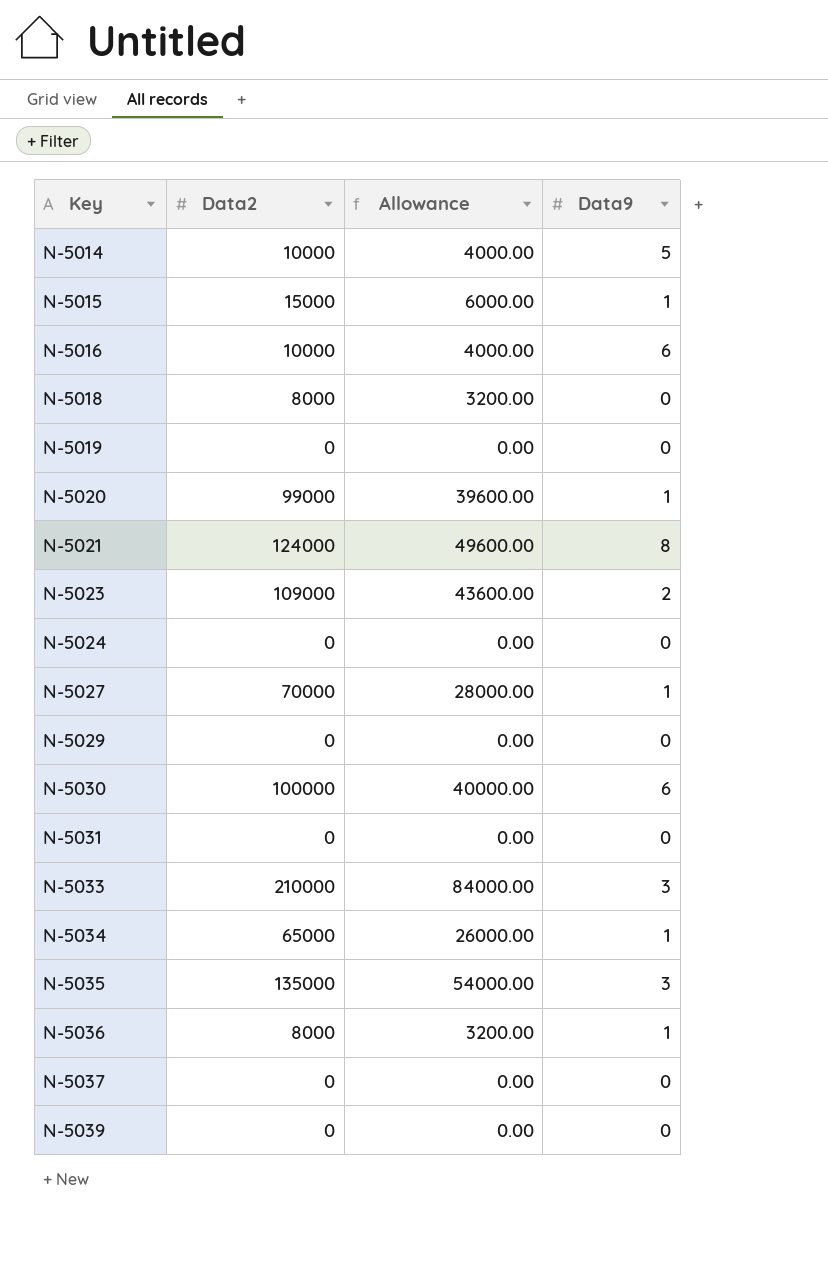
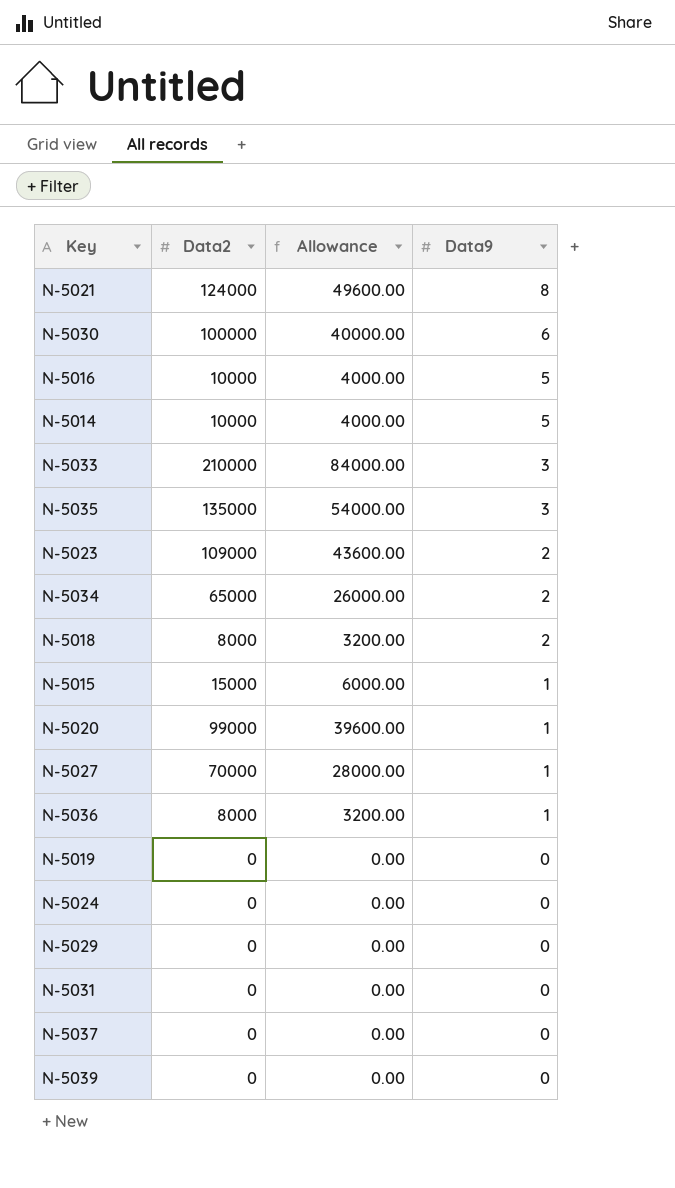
row order: Key ascending -> Data9 descending
N-5016 | Data9: 6 -> 5
N-5034 | Data9: 1 -> 2
N-5018 | Data9: 0 -> 2

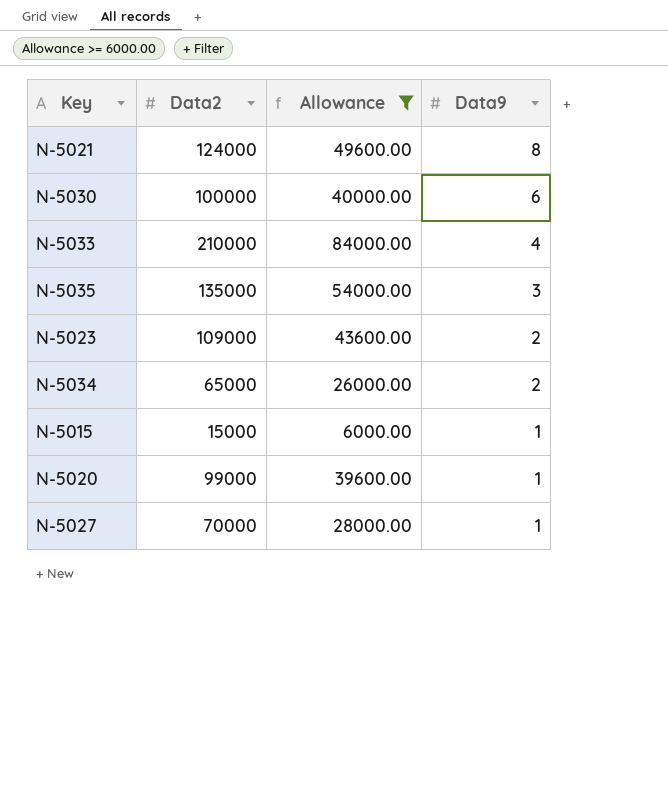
filter: none -> Allowance >= 6000.00
N-5033 | Data9: 3 -> 4

